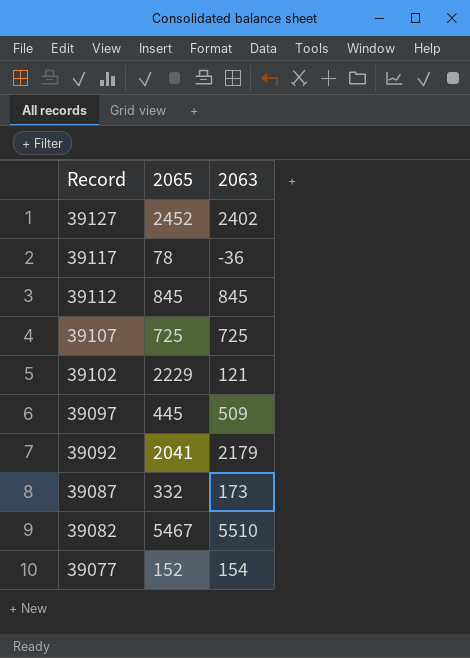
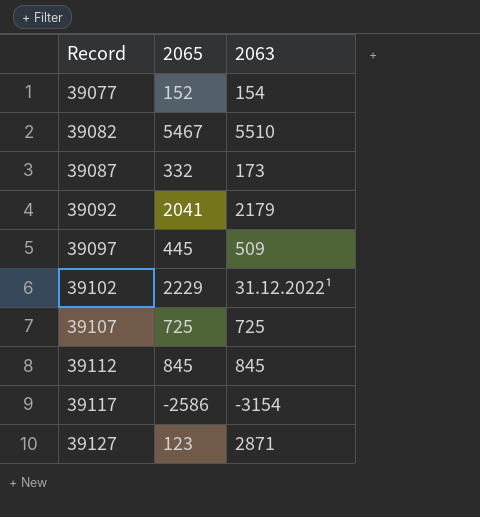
row order: Record descending -> Record ascending
39102 | 2063: 121 -> 31.12.2022¹
39117 | 2065: 78 -> -2586
39117 | 2063: -36 -> -3154
39127 | 2065: 2452 -> 123
39127 | 2063: 2402 -> 2871

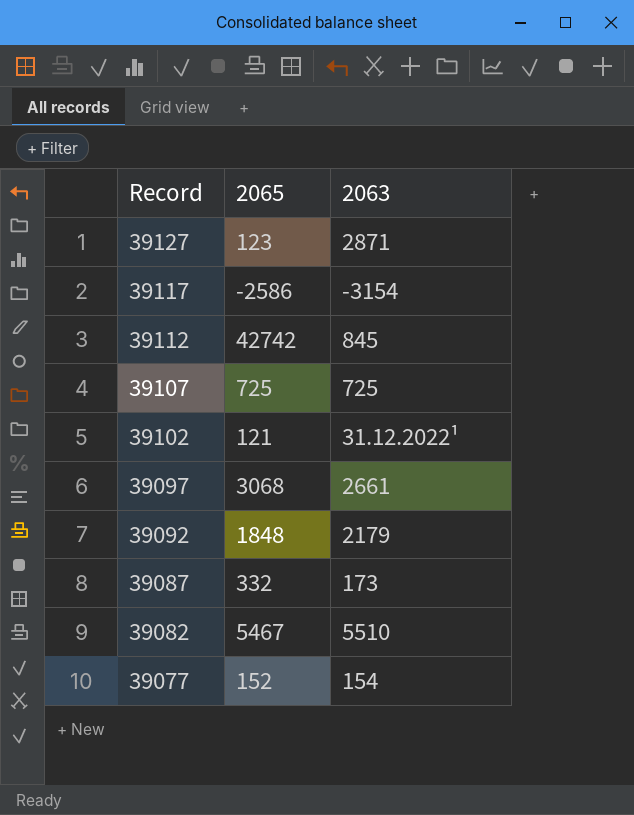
row order: Record ascending -> Record descending
39112 | 2065: 845 -> 42742
39102 | 2065: 2229 -> 121
39097 | 2065: 445 -> 3068
39097 | 2063: 509 -> 2661
39092 | 2065: 2041 -> 1848

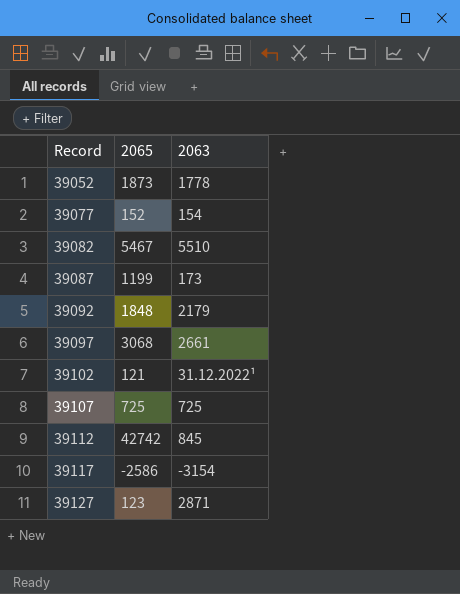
row order: Record descending -> Record ascending
row 39052: none -> 1873 | 1778
39087 | 2065: 332 -> 1199

